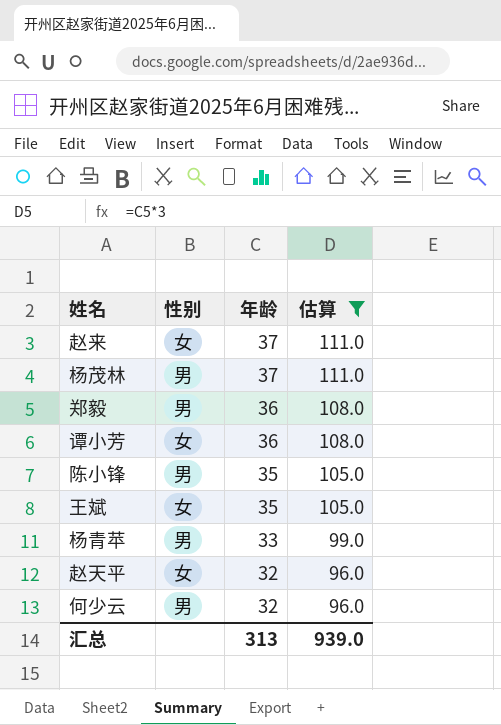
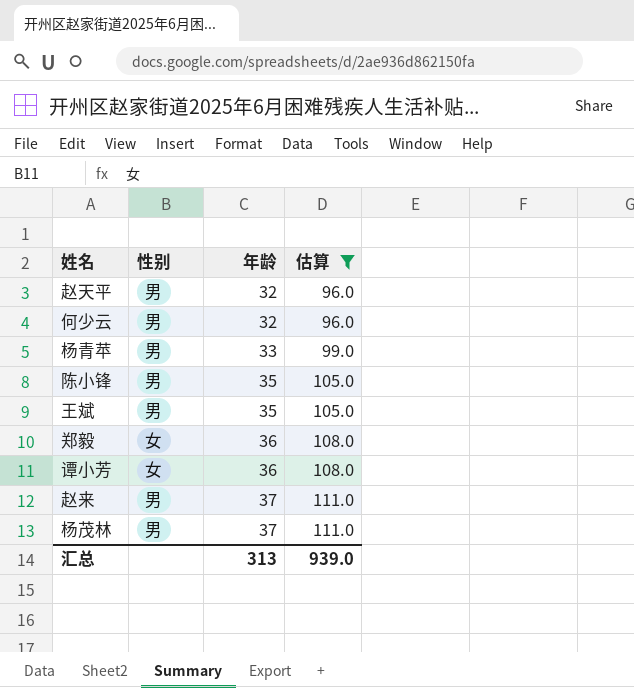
row order: 年龄 descending -> 年龄 ascending
赵天平 | 性别: 女 -> 男
王斌 | 性别: 女 -> 男
郑毅 | 性别: 男 -> 女
赵来 | 性别: 女 -> 男

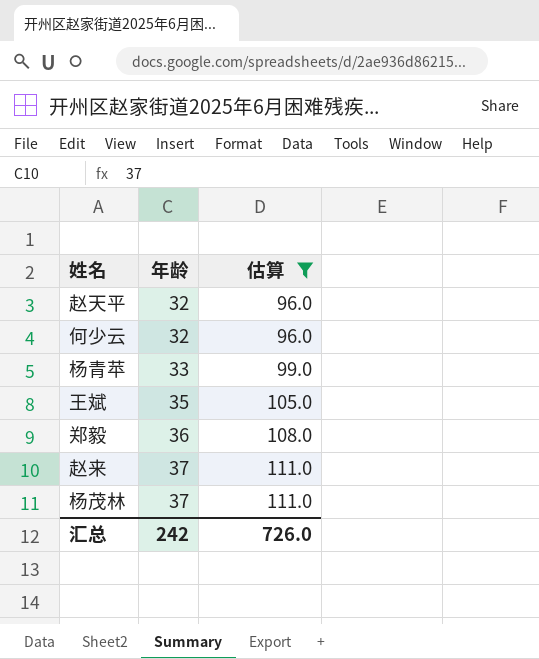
column 性别 | position: 2 -> none
row 陈小锋: 男 | 35 | 105.0 -> none
row 谭小芳: 女 | 36 | 108.0 -> none
汇总 | 年龄: 313 -> 242
汇总 | 估算: 939.0 -> 726.0

